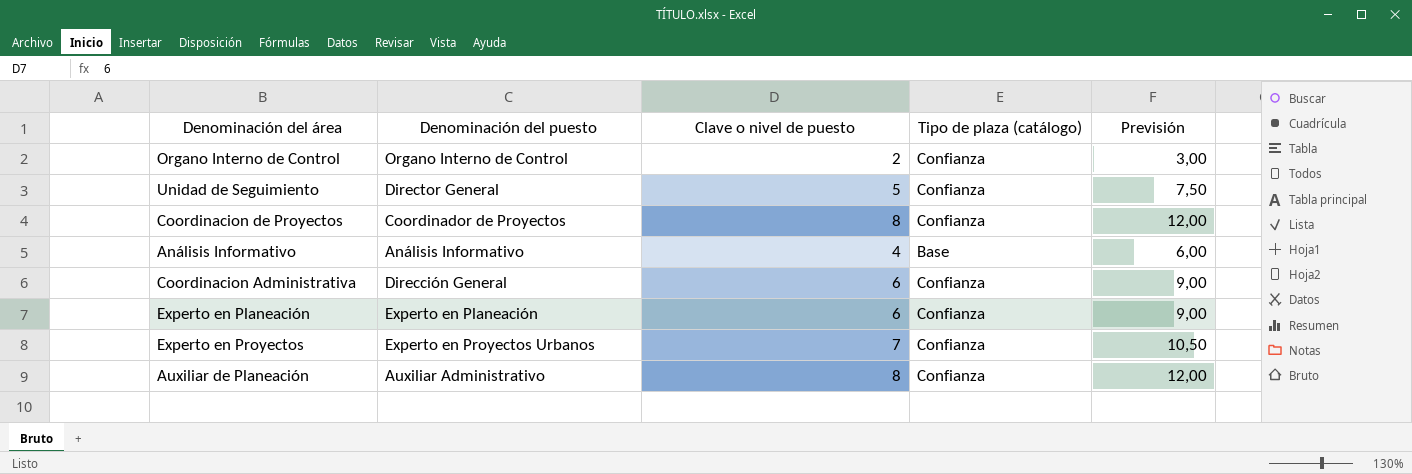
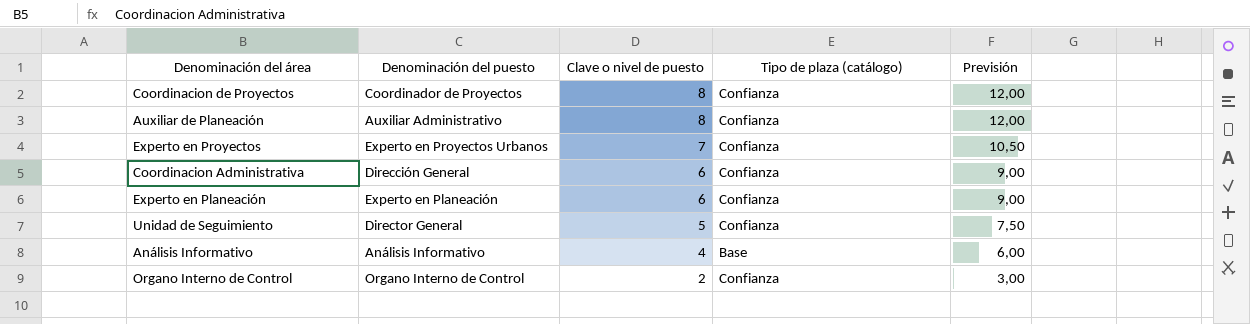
row order: none -> Clave o nivel de puesto descending

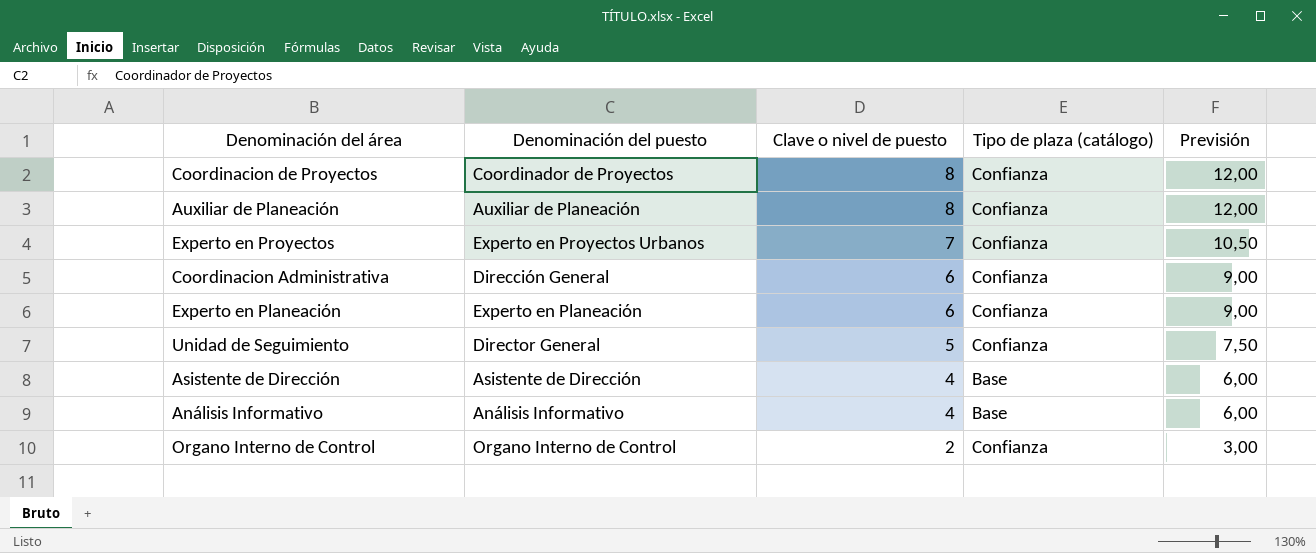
Auxiliar de Planeación | Denominación del puesto: Auxiliar Administrativo -> Auxiliar de Planeación
row Asistente de Dirección: none -> Asistente de Dirección | 4 | Base | 6,00

